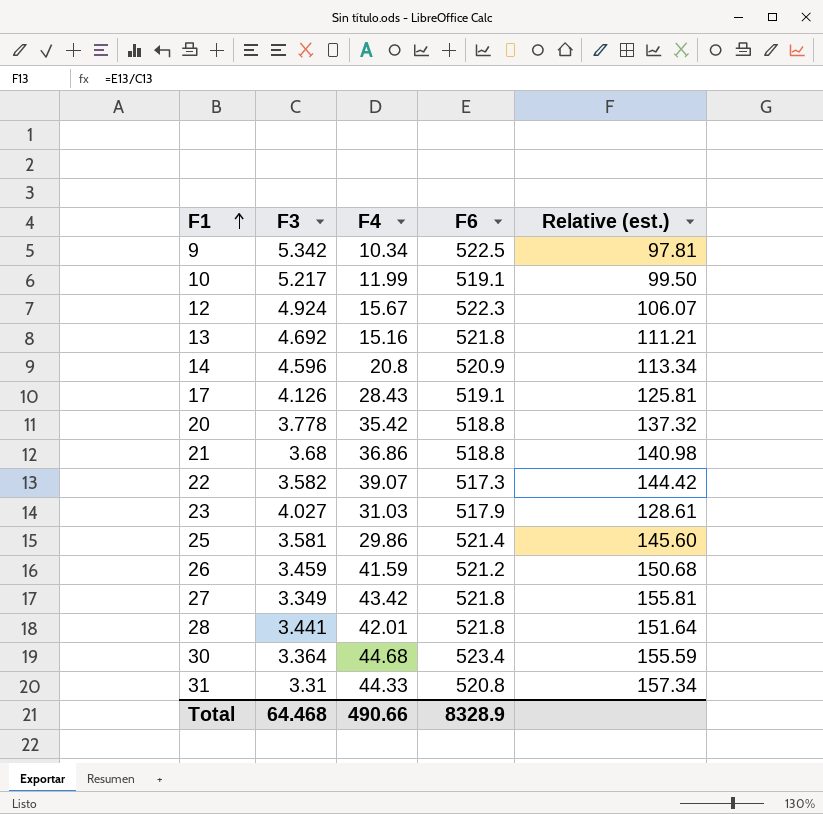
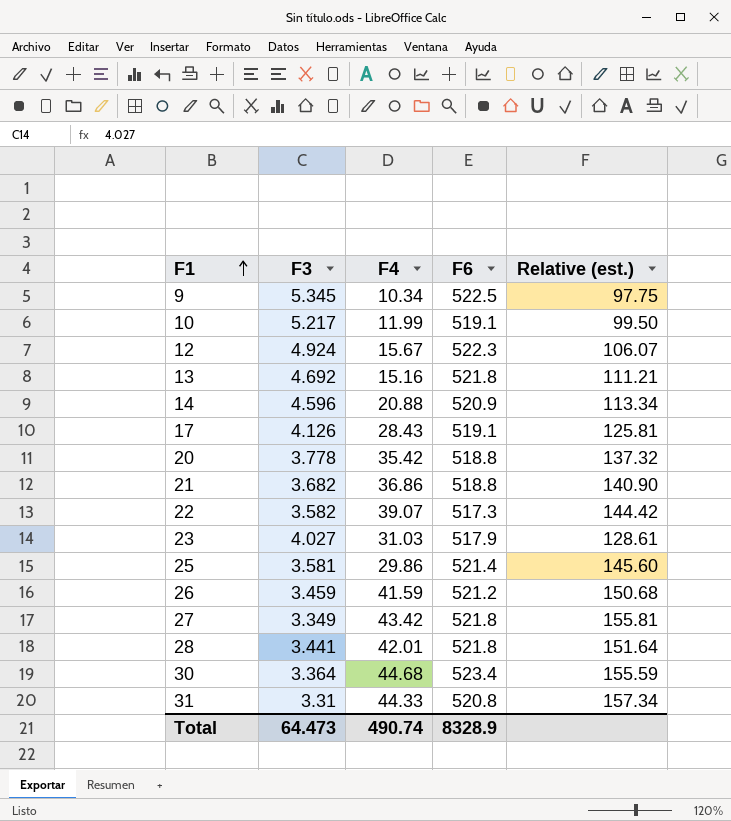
9 | F3: 5.342 -> 5.345
9 | Relative (est.): 97.81 -> 97.75
14 | F4: 20.8 -> 20.88
21 | F3: 3.68 -> 3.682
21 | Relative (est.): 140.98 -> 140.90
Total | F3: 64.468 -> 64.473
Total | F4: 490.66 -> 490.74

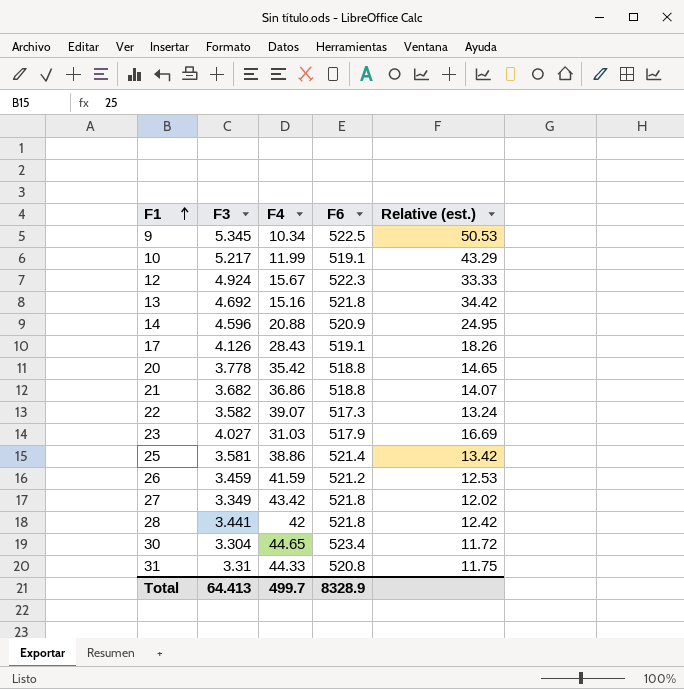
column Relative (est.) | formula: [F6] / [F3] -> [F6] / [F4]
25 | F4: 29.86 -> 38.86
28 | F4: 42.01 -> 42
30 | F3: 3.364 -> 3.304
30 | F4: 44.68 -> 44.65
Total | F3: 64.473 -> 64.413
Total | F4: 490.74 -> 499.7

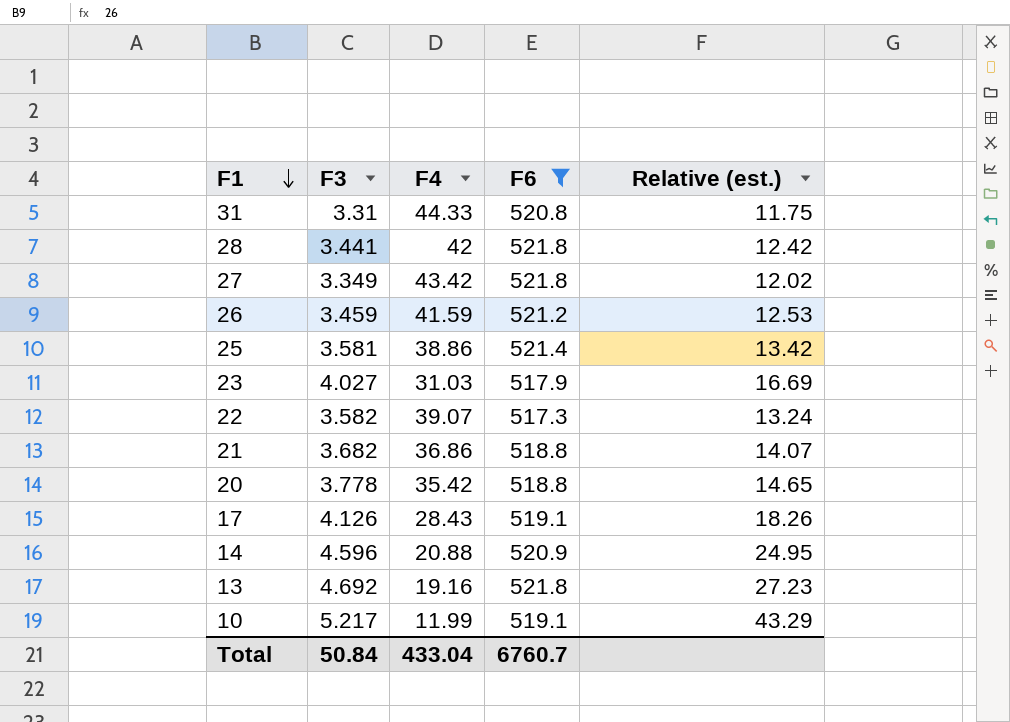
filter: none -> F6 <= 521.8
row order: F1 ascending -> F1 descending
13 | F4: 15.16 -> 19.16
13 | Relative (est.): 34.42 -> 27.23
Total | F3: 64.413 -> 50.84
Total | F4: 499.7 -> 433.04
Total | F6: 8328.9 -> 6760.7

